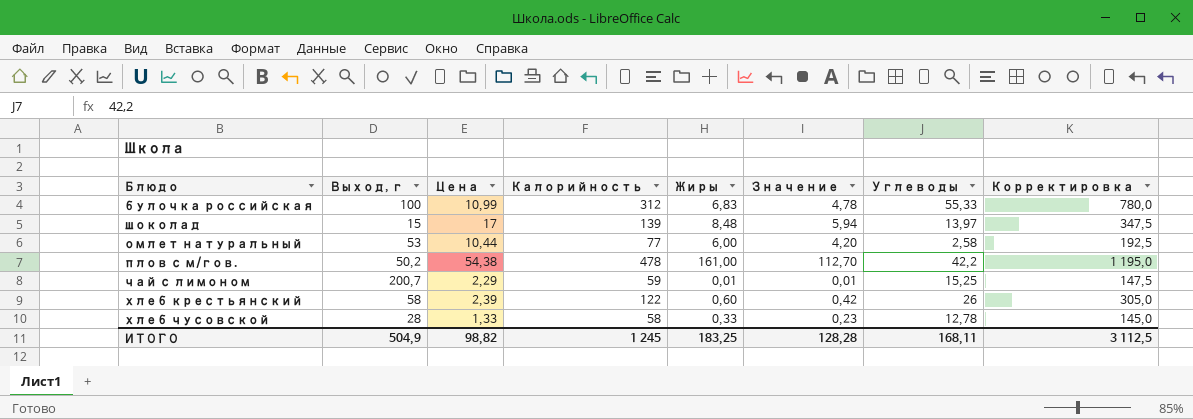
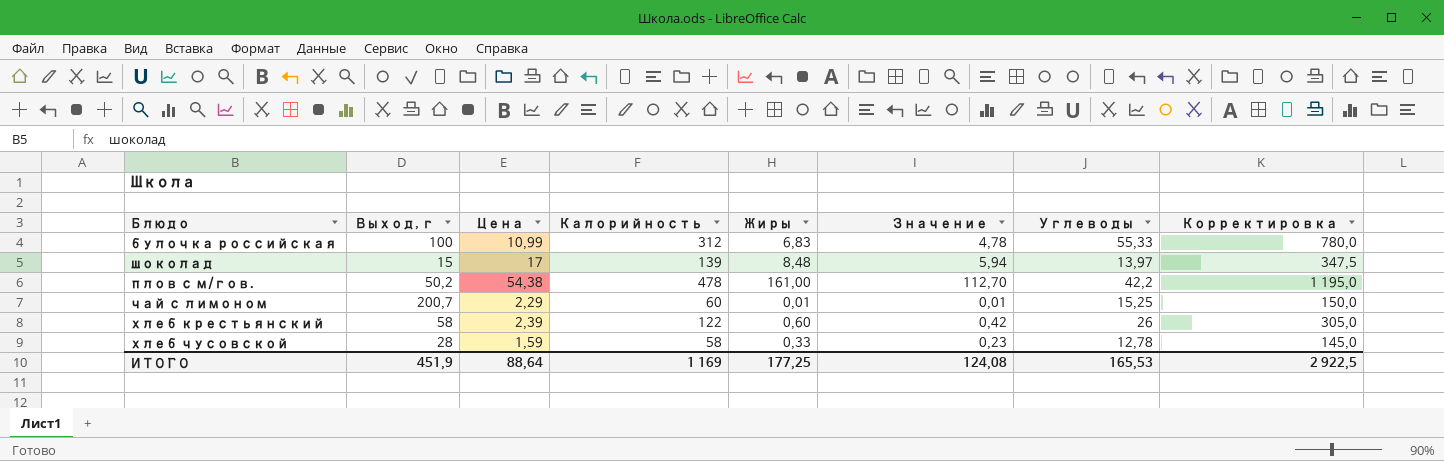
row омлет натуральный: 53 | 10,44 | 77 | 6,00 | 4,20 | 2,58 | 192,5 -> none
чай с лимоном | Калорийность: 59 -> 60
чай с лимоном | Корректировка: 147,5 -> 150,0
хлеб чусовской | Цена: 1,33 -> 1,59
ИТОГО | Выход, г: 504,9 -> 451,9
ИТОГО | Цена: 98,82 -> 88,64
ИТОГО | Калорийность: 1 245 -> 1 169
ИТОГО | Жиры: 183,25 -> 177,25
ИТОГО | Значение: 128,28 -> 124,08
ИТОГО | Углеводы: 168,11 -> 165,53
ИТОГО | Корректировка: 3 112,5 -> 2 922,5

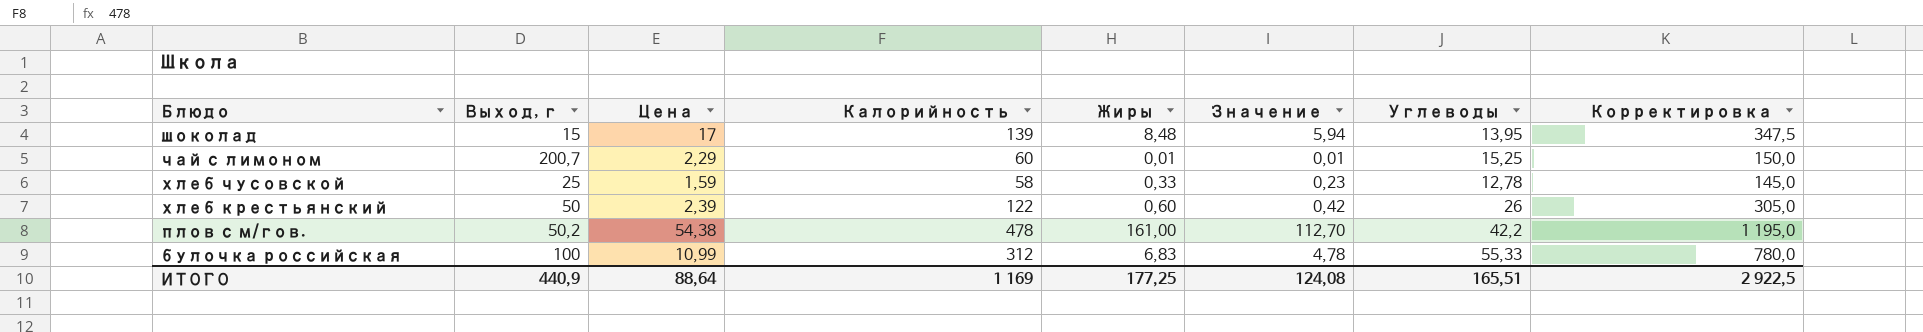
row order: none -> Блюдо descending
шоколад | Углеводы: 13,97 -> 13,95
хлеб чусовской | Выход, г: 28 -> 25
хлеб крестьянский | Выход, г: 58 -> 50
ИТОГО | Выход, г: 451,9 -> 440,9
ИТОГО | Углеводы: 165,53 -> 165,51

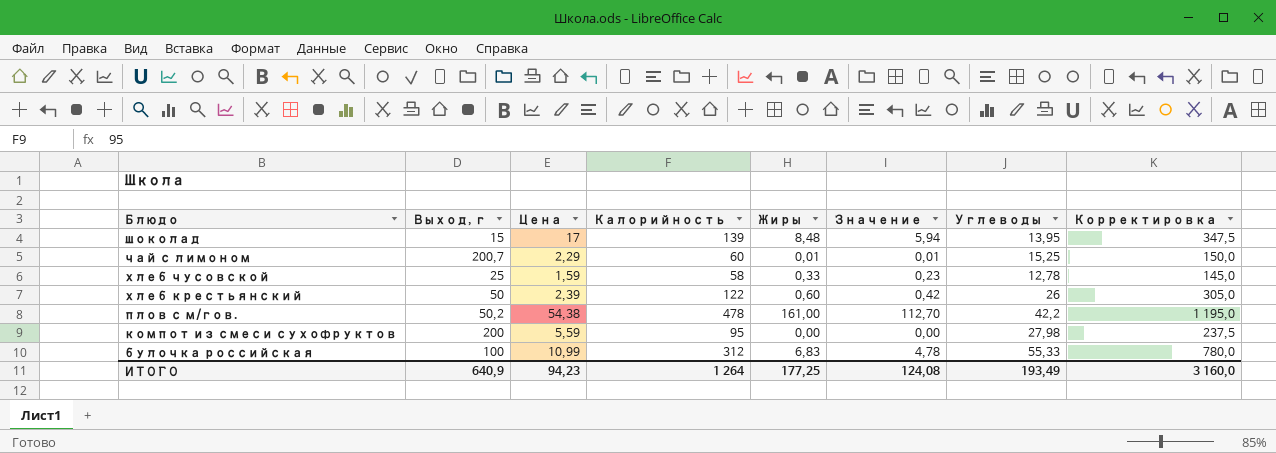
row компот из смеси сухофруктов: none -> 200 | 5,59 | 95 | 0,00 | 0,00 | 27,98 | 237,5
ИТОГО | Выход, г: 440,9 -> 640,9
ИТОГО | Цена: 88,64 -> 94,23
ИТОГО | Калорийность: 1 169 -> 1 264
ИТОГО | Углеводы: 165,51 -> 193,49
ИТОГО | Корректировка: 2 922,5 -> 3 160,0

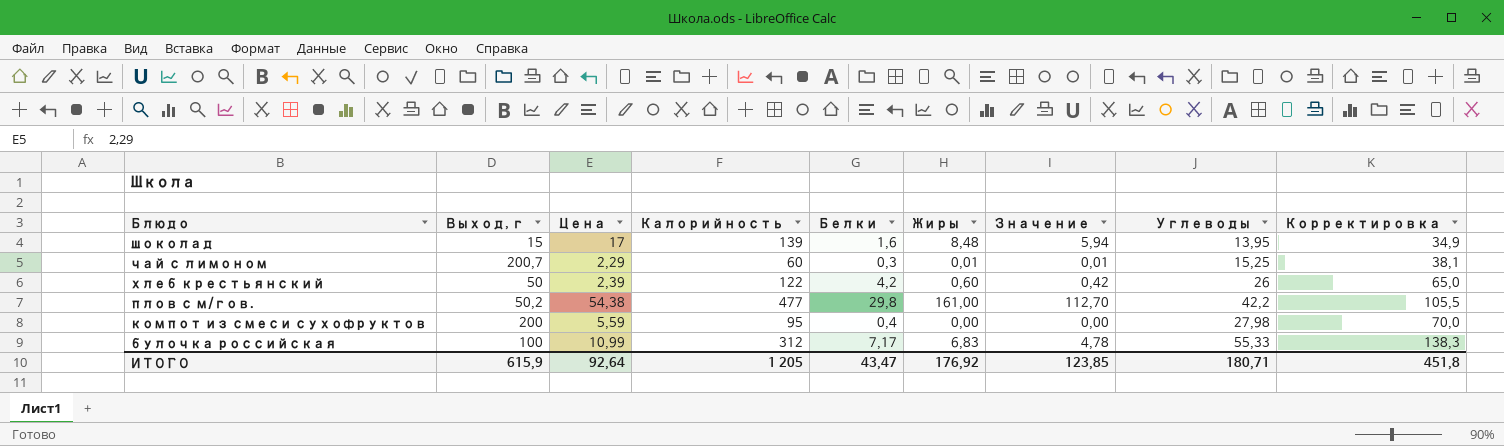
column Белки | position: none -> 5
column Корректировка | formula: [Калорийность] * 2,5 -> [Углеводы] * 2,5
row хлеб чусовской: 25 | 1,59 | 58 | 0,33 | 0,23 | 12,78 | 145,0 -> none
плов с м/гов. | Калорийность: 478 -> 477
ИТОГО | Выход, г: 640,9 -> 615,9
ИТОГО | Цена: 94,23 -> 92,64
ИТОГО | Калорийность: 1 264 -> 1 205
ИТОГО | Жиры: 177,25 -> 176,92
ИТОГО | Значение: 124,08 -> 123,85
ИТОГО | Углеводы: 193,49 -> 180,71
ИТОГО | Корректировка: 3 160,0 -> 451,8

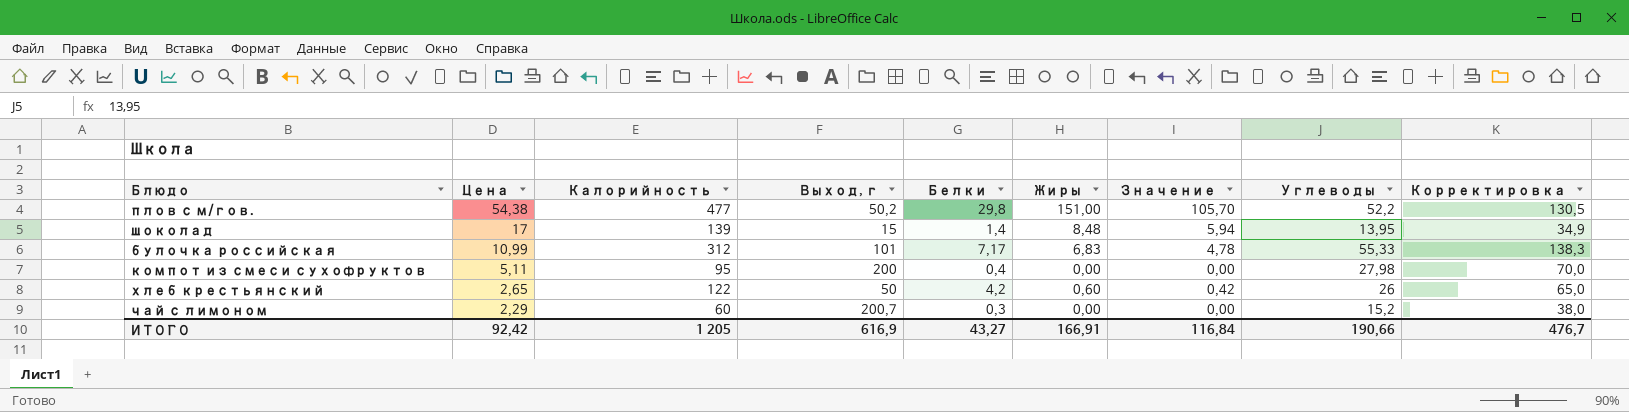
row order: Блюдо descending -> Цена descending
column Выход, г | position: 2 -> 4
плов с м/гов. | Жиры: 161,00 -> 151,00
плов с м/гов. | Значение: 112,70 -> 105,70
плов с м/гов. | Углеводы: 42,2 -> 52,2
плов с м/гов. | Корректировка: 105,5 -> 130,5
шоколад | Белки: 1,6 -> 1,4
булочка российская | Выход, г: 100 -> 101
компот из смеси сухофруктов | Цена: 5,59 -> 5,11
хлеб крестьянский | Цена: 2,39 -> 2,65
чай с лимоном | Жиры: 0,01 -> 0,00
чай с лимоном | Значение: 0,01 -> 0,00
чай с лимоном | Углеводы: 15,25 -> 15,2
чай с лимоном | Корректировка: 38,1 -> 38,0
ИТОГО | Цена: 92,64 -> 92,42
ИТОГО | Выход, г: 615,9 -> 616,9
ИТОГО | Белки: 43,47 -> 43,27
ИТОГО | Жиры: 176,92 -> 166,91
ИТОГО | Значение: 123,85 -> 116,84
ИТОГО | Углеводы: 180,71 -> 190,66
ИТОГО | Корректировка: 451,8 -> 476,7

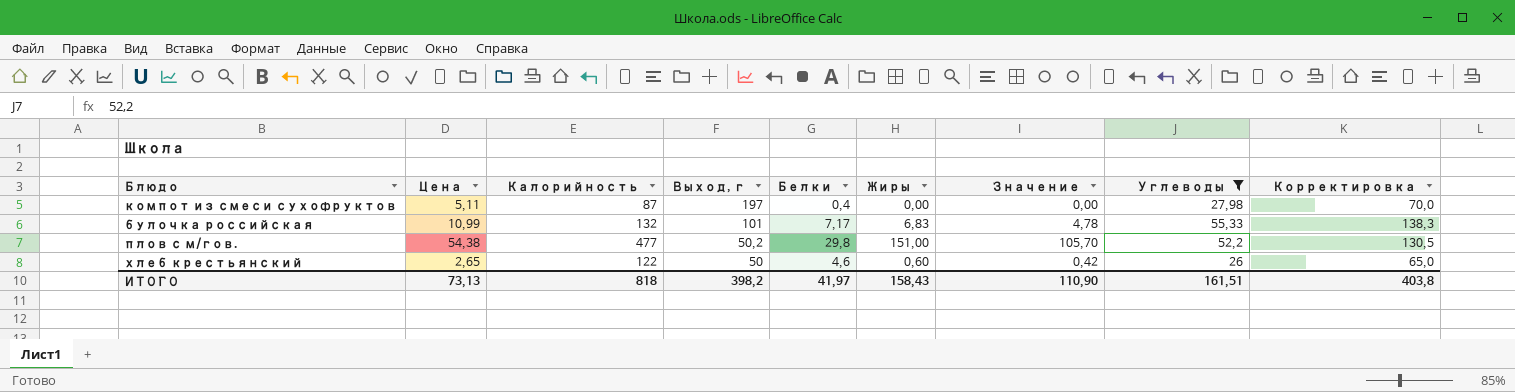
filter: none -> Углеводы >= 26
row order: Цена descending -> Выход, г descending
компот из смеси сухофруктов | Калорийность: 95 -> 87
компот из смеси сухофруктов | Выход, г: 200 -> 197
булочка российская | Калорийность: 312 -> 132
хлеб крестьянский | Белки: 4,2 -> 4,6
ИТОГО | Цена: 92,42 -> 73,13
ИТОГО | Калорийность: 1 205 -> 818
ИТОГО | Выход, г: 616,9 -> 398,2
ИТОГО | Белки: 43,27 -> 41,97
ИТОГО | Жиры: 166,91 -> 158,43
ИТОГО | Значение: 116,84 -> 110,90
ИТОГО | Углеводы: 190,66 -> 161,51
ИТОГО | Корректировка: 476,7 -> 403,8

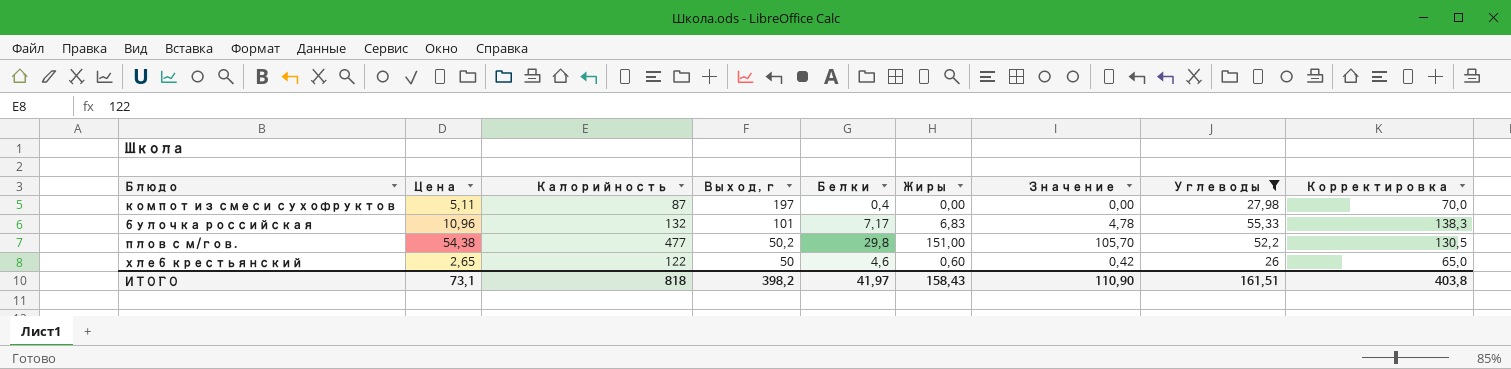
булочка российская | Цена: 10,99 -> 10,96
ИТОГО | Цена: 73,13 -> 73,1

